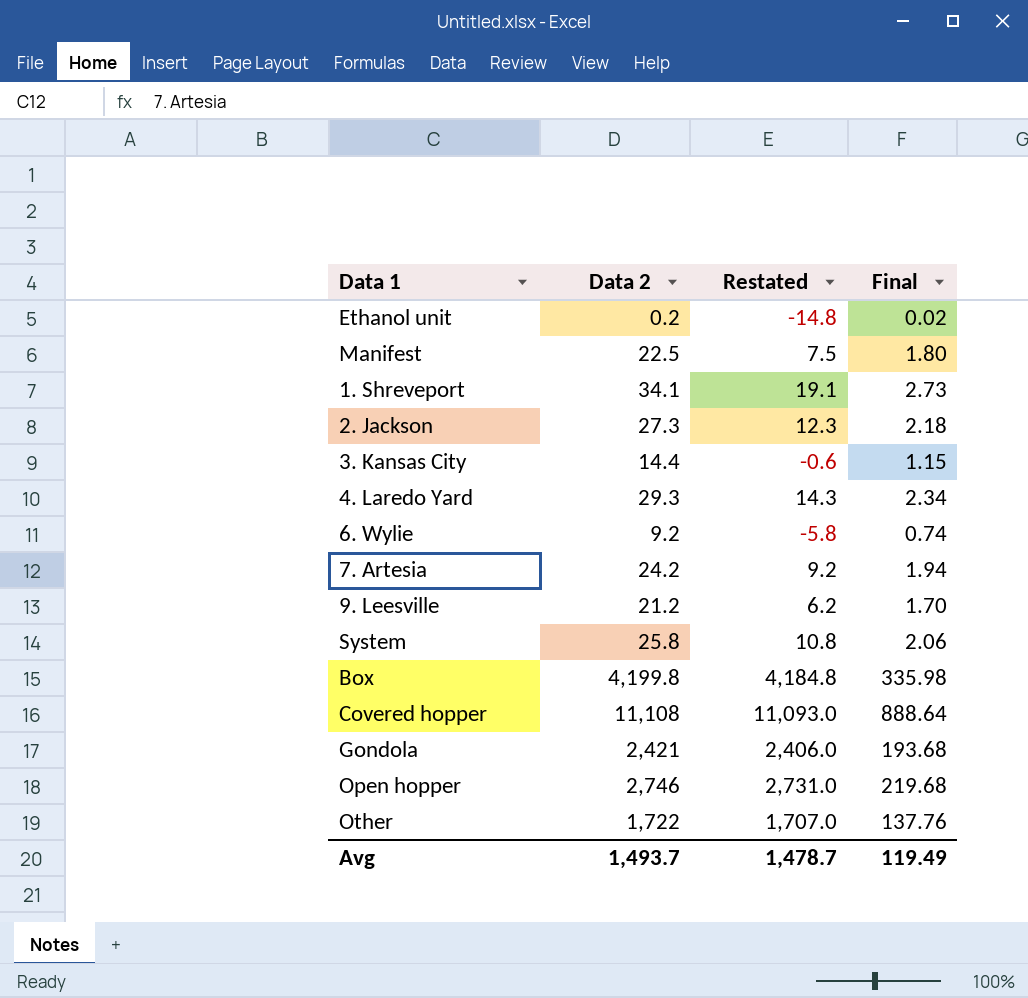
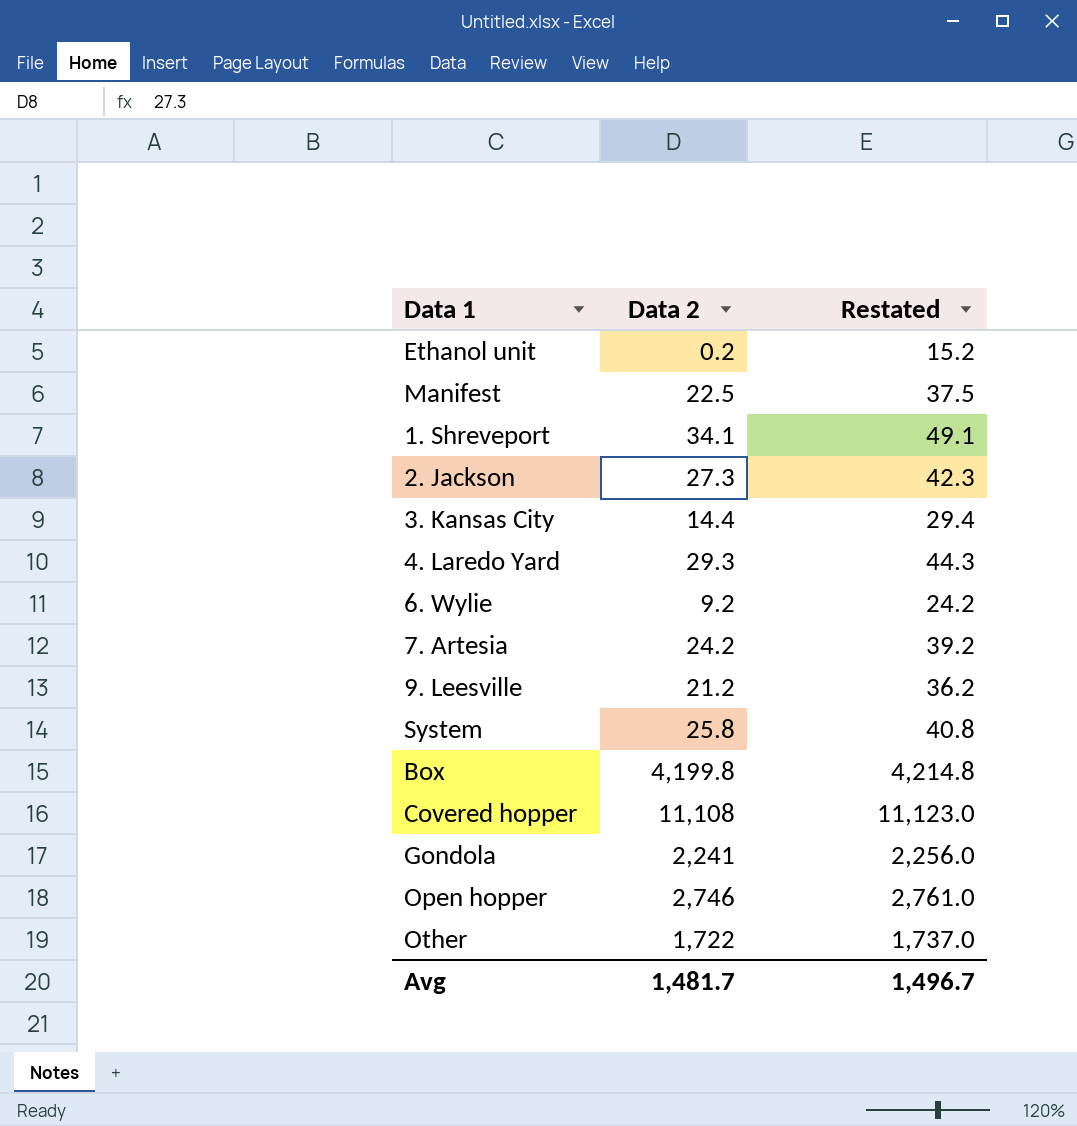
column Final | formula: [Data 2] * 0.08 -> none
column Restated | formula: [Data 2] - 15 -> [Data 2] + 15
Gondola | Data 2: 2,421 -> 2,241
Avg | Data 2: 1,493.7 -> 1,481.7
Avg | Restated: 1,478.7 -> 1,496.7

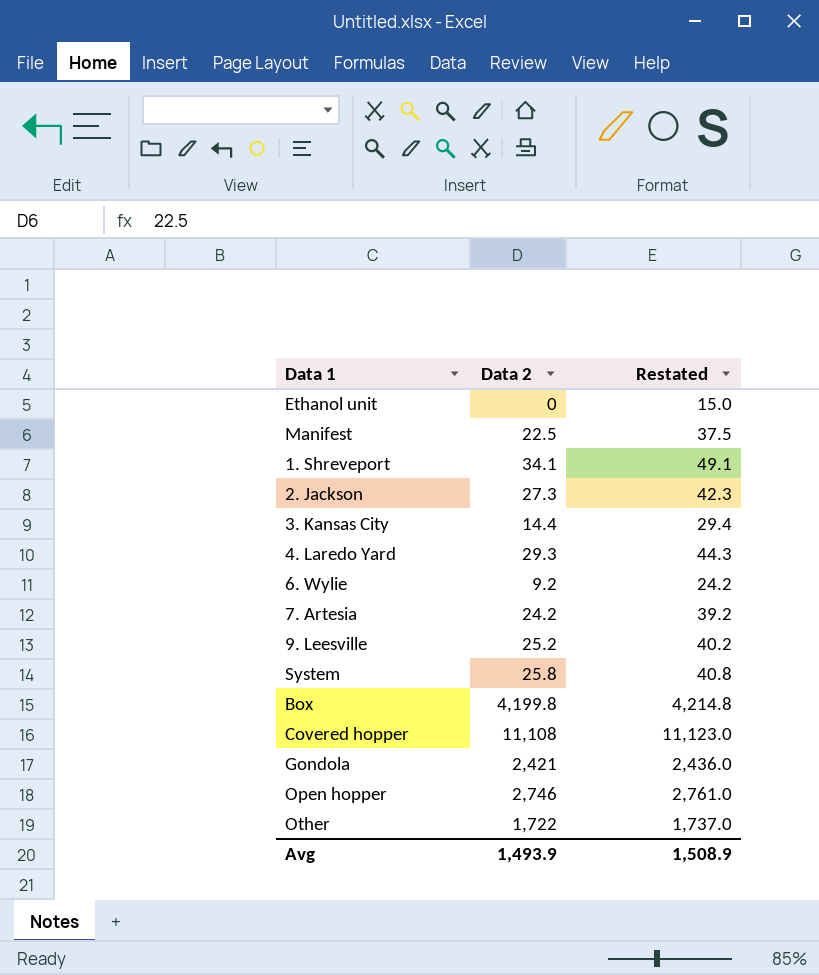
Ethanol unit | Data 2: 0.2 -> 0
Ethanol unit | Restated: 15.2 -> 15.0
9. Leesville | Data 2: 21.2 -> 25.2
9. Leesville | Restated: 36.2 -> 40.2
Gondola | Data 2: 2,241 -> 2,421
Gondola | Restated: 2,256.0 -> 2,436.0
Avg | Data 2: 1,481.7 -> 1,493.9
Avg | Restated: 1,496.7 -> 1,508.9

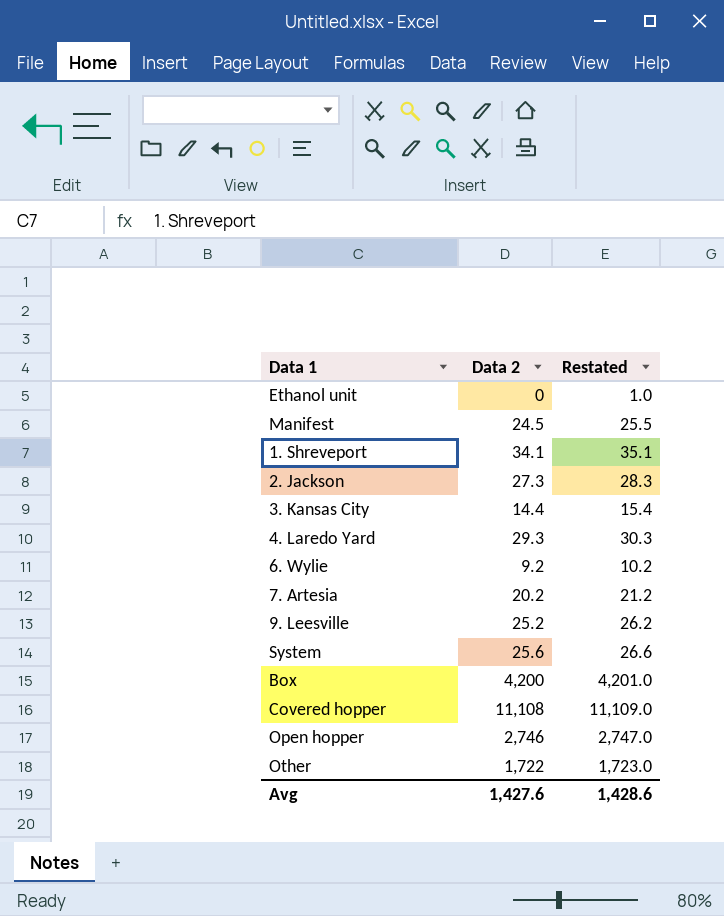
column Restated | formula: [Data 2] + 15 -> [Data 2] + 1
row Gondola: 2,421 | 2,436.0 -> none
Manifest | Data 2: 22.5 -> 24.5
7. Artesia | Data 2: 24.2 -> 20.2
System | Data 2: 25.8 -> 25.6
Box | Data 2: 4,199.8 -> 4,200
Avg | Data 2: 1,493.9 -> 1,427.6
Avg | Restated: 1,508.9 -> 1,428.6

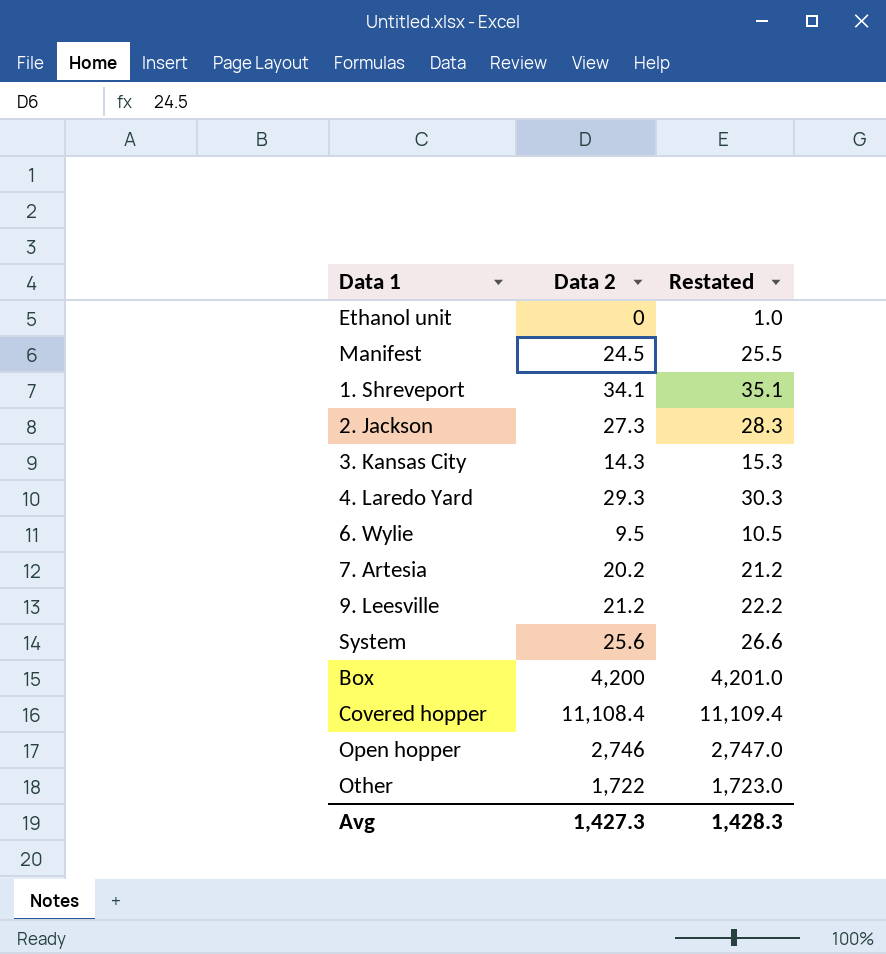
3. Kansas City | Data 2: 14.4 -> 14.3
3. Kansas City | Restated: 15.4 -> 15.3
6. Wylie | Data 2: 9.2 -> 9.5
6. Wylie | Restated: 10.2 -> 10.5
9. Leesville | Data 2: 25.2 -> 21.2
9. Leesville | Restated: 26.2 -> 22.2
Covered hopper | Data 2: 11,108 -> 11,108.4
Covered hopper | Restated: 11,109.0 -> 11,109.4
Avg | Data 2: 1,427.6 -> 1,427.3
Avg | Restated: 1,428.6 -> 1,428.3

